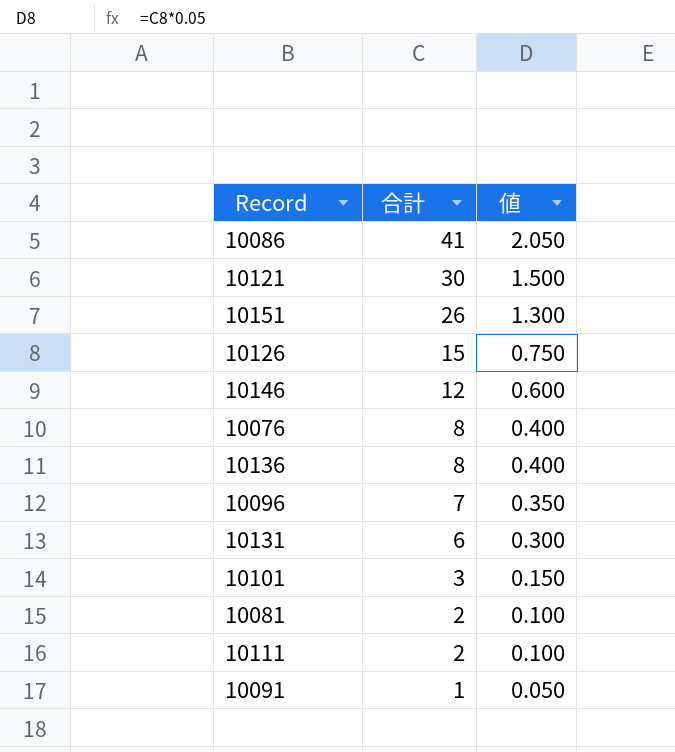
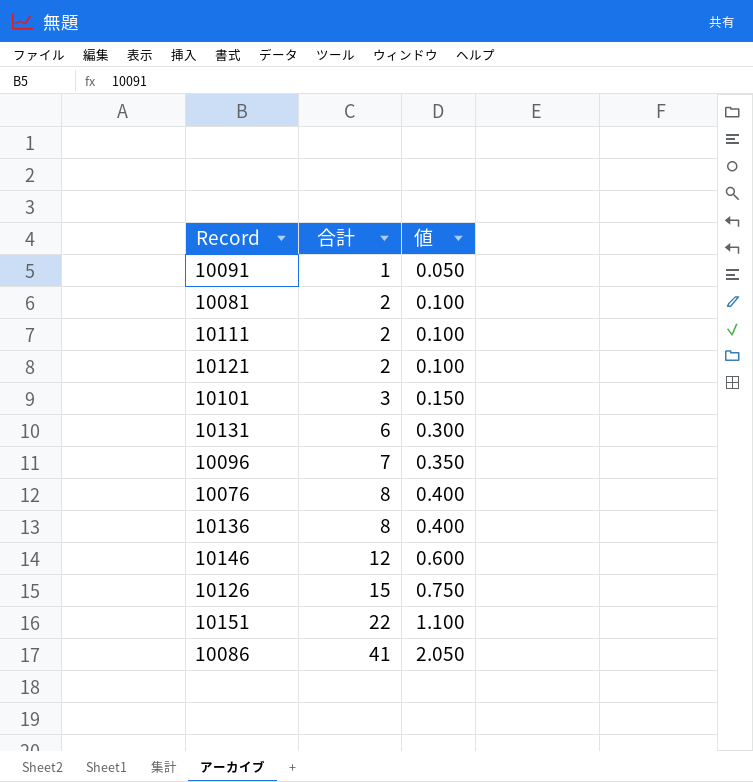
row order: 合計 descending -> 合計 ascending
10121 | 合計: 30 -> 2
10121 | 値: 1.500 -> 0.100
10151 | 合計: 26 -> 22
10151 | 値: 1.300 -> 1.100

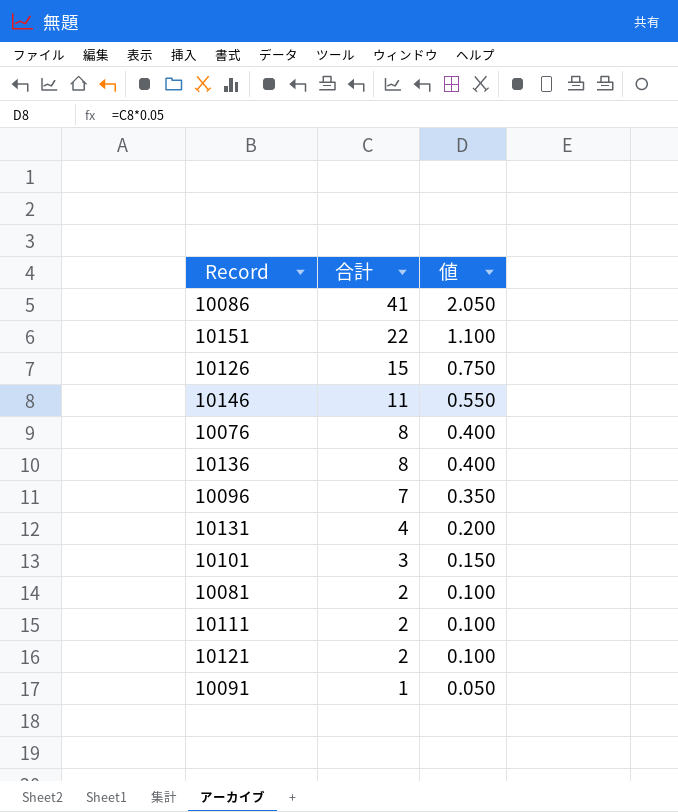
row order: 合計 ascending -> 合計 descending
10146 | 合計: 12 -> 11
10146 | 値: 0.600 -> 0.550
10131 | 合計: 6 -> 4
10131 | 値: 0.300 -> 0.200

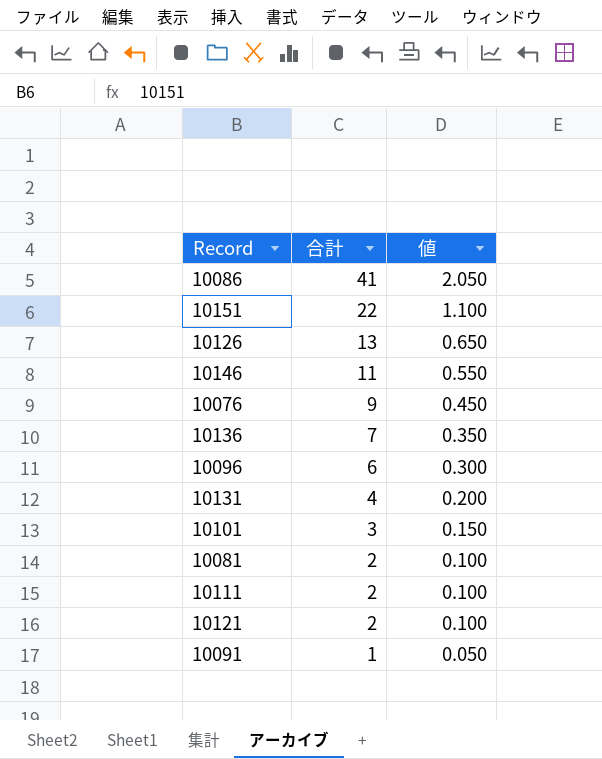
10126 | 合計: 15 -> 13
10126 | 値: 0.750 -> 0.650
10076 | 合計: 8 -> 9
10076 | 値: 0.400 -> 0.450
10136 | 合計: 8 -> 7
10136 | 値: 0.400 -> 0.350
10096 | 合計: 7 -> 6
10096 | 値: 0.350 -> 0.300

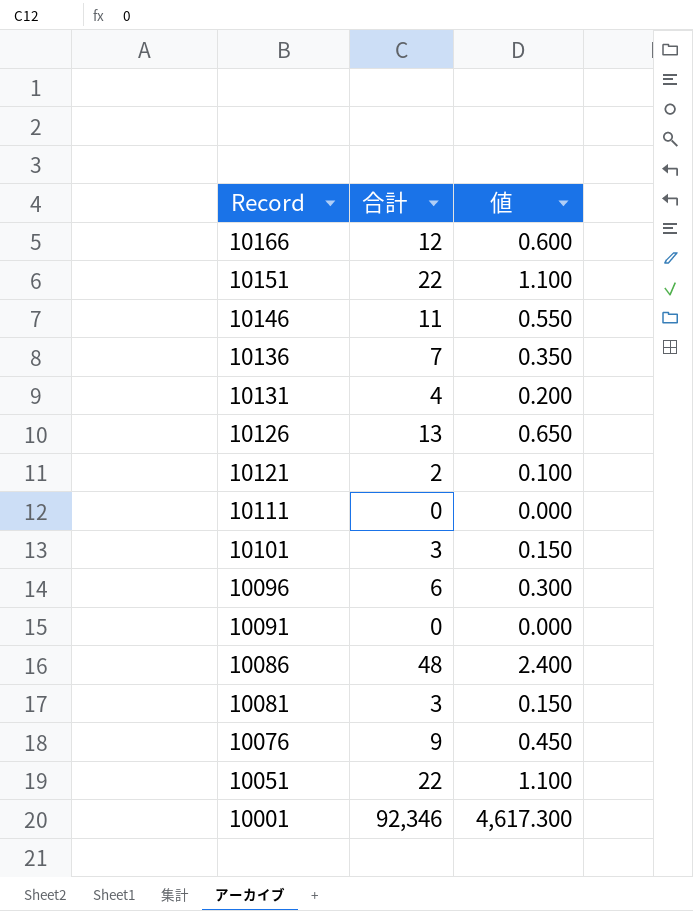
row order: 合計 descending -> Record descending
row 10166: none -> 12 | 0.600
10111 | 合計: 2 -> 0
10111 | 値: 0.100 -> 0.000
10091 | 合計: 1 -> 0
10091 | 値: 0.050 -> 0.000
10086 | 合計: 41 -> 48
10086 | 値: 2.050 -> 2.400
10081 | 合計: 2 -> 3
10081 | 値: 0.100 -> 0.150
row 10051: none -> 22 | 1.100
row 10001: none -> 92,346 | 4,617.300

